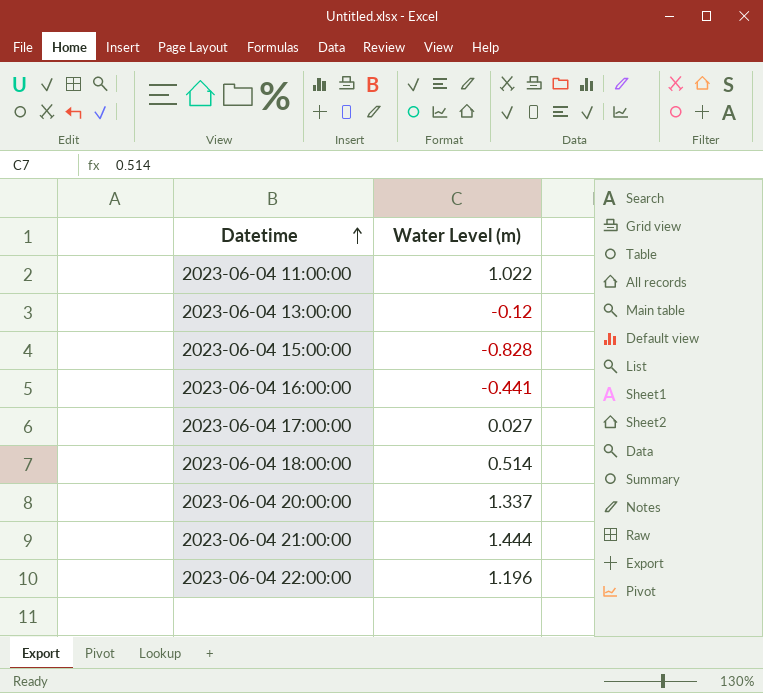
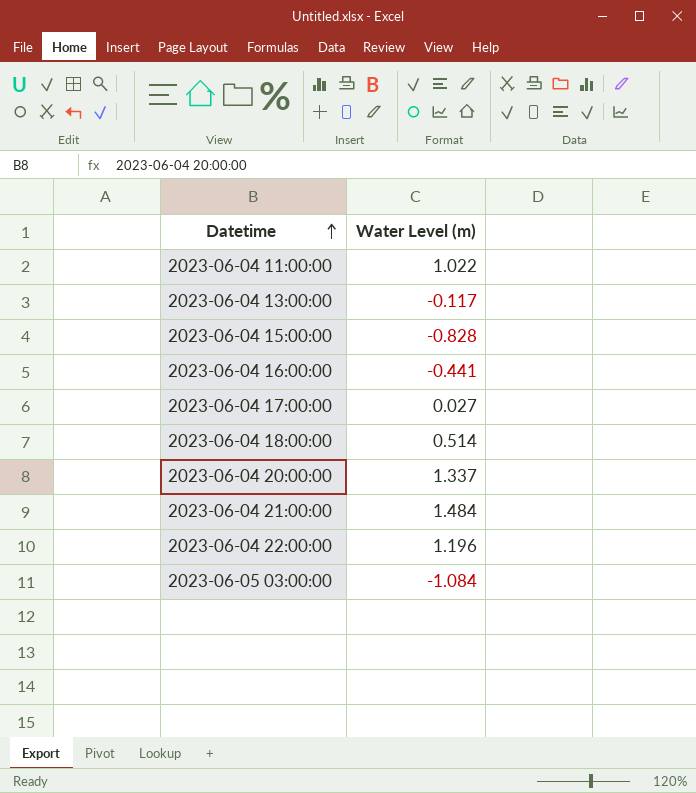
2023-06-04 13:00:00 | Water Level (m): -0.12 -> -0.117
2023-06-04 21:00:00 | Water Level (m): 1.444 -> 1.484
row 2023-06-05 03:00:00: none -> -1.084

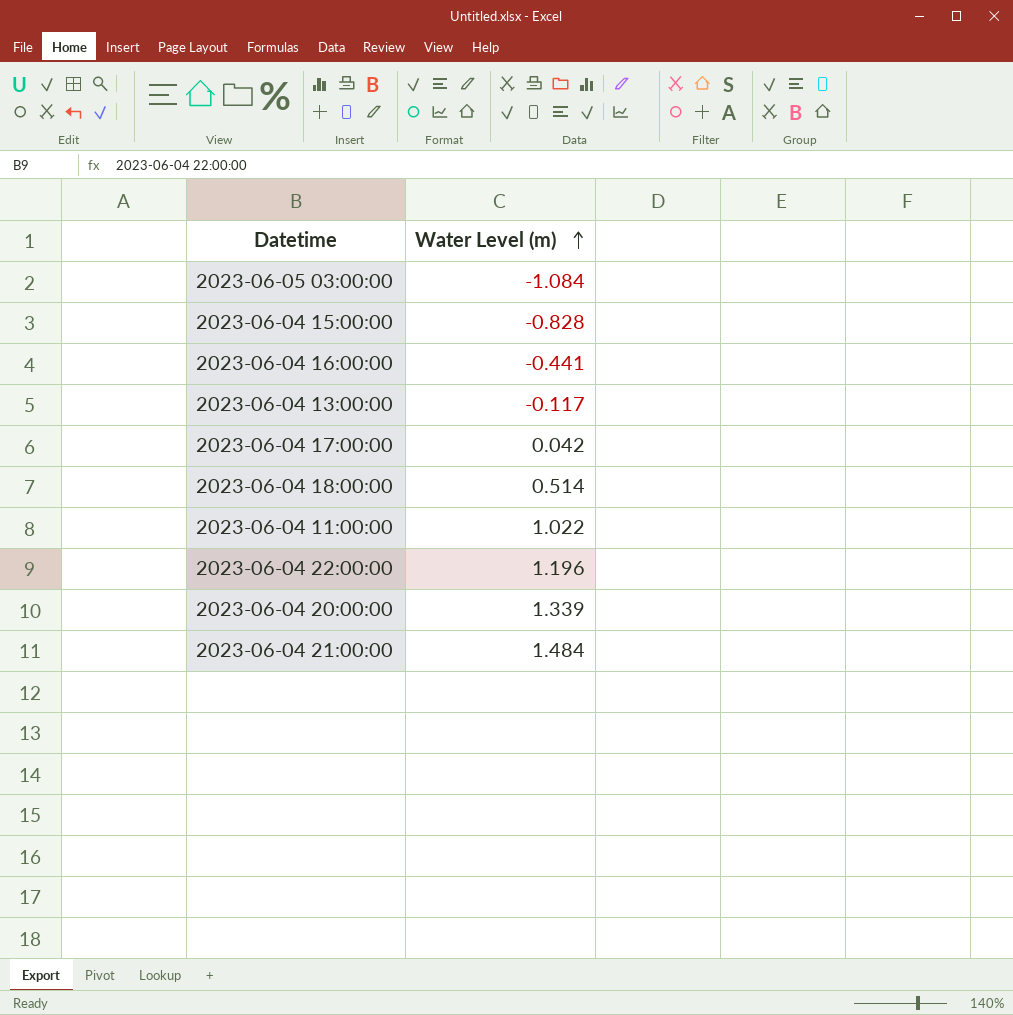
row order: Datetime ascending -> Water Level (m) ascending
2023-06-04 17:00:00 | Water Level (m): 0.027 -> 0.042
2023-06-04 20:00:00 | Water Level (m): 1.337 -> 1.339

